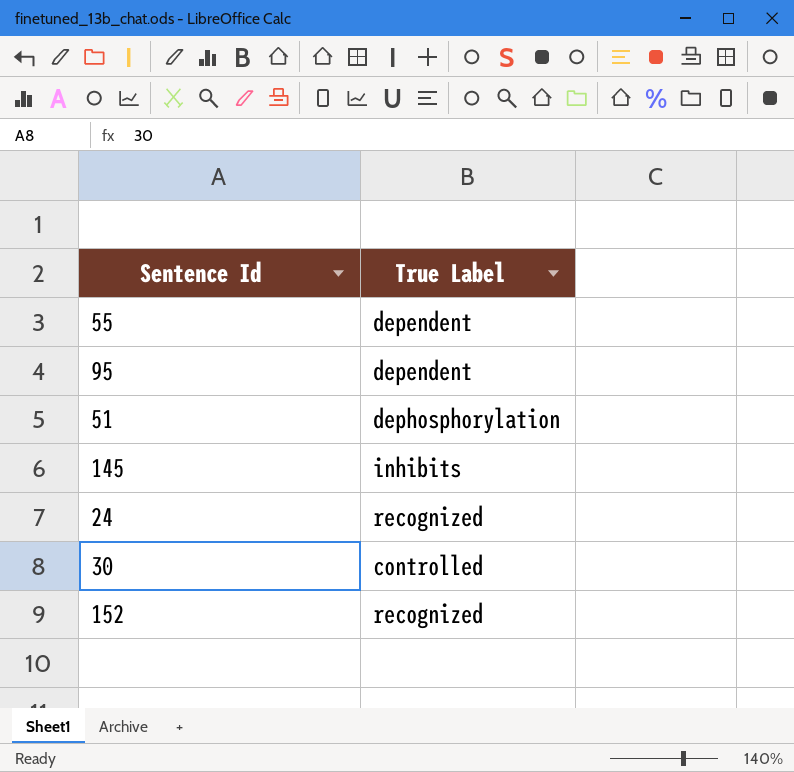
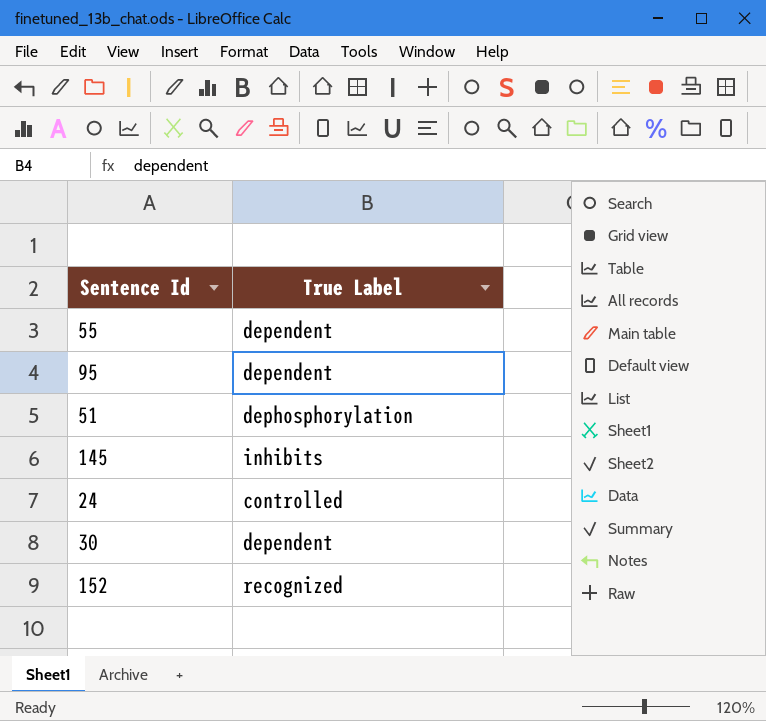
24 | True Label: recognized -> controlled
30 | True Label: controlled -> dependent

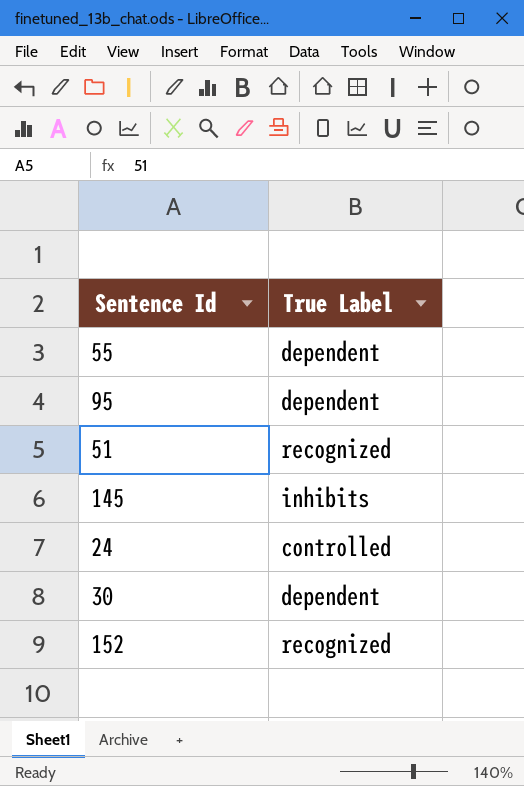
51 | True Label: dephosphorylation -> recognized

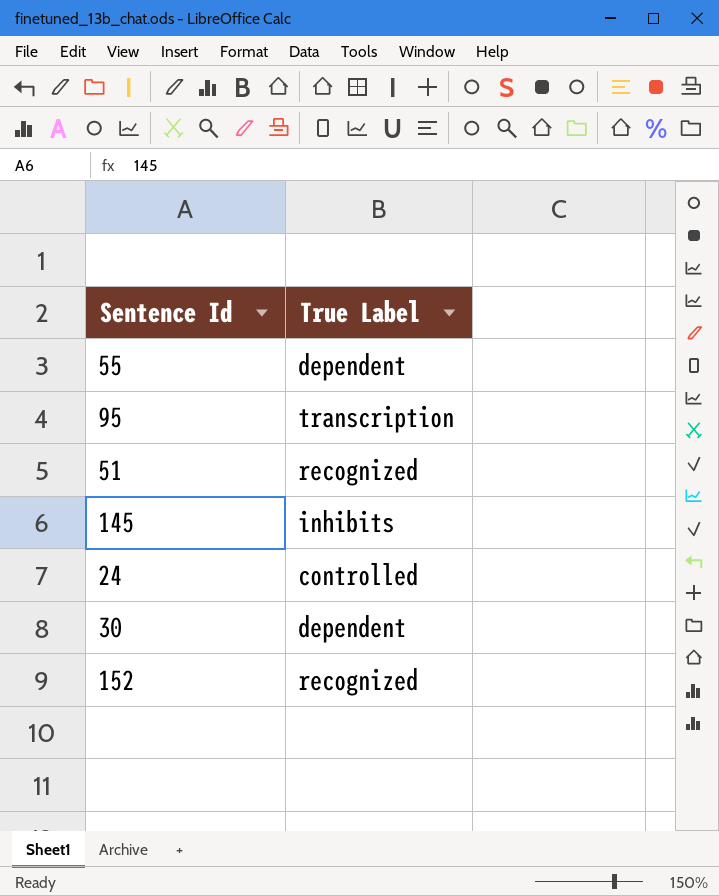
95 | True Label: dependent -> transcription

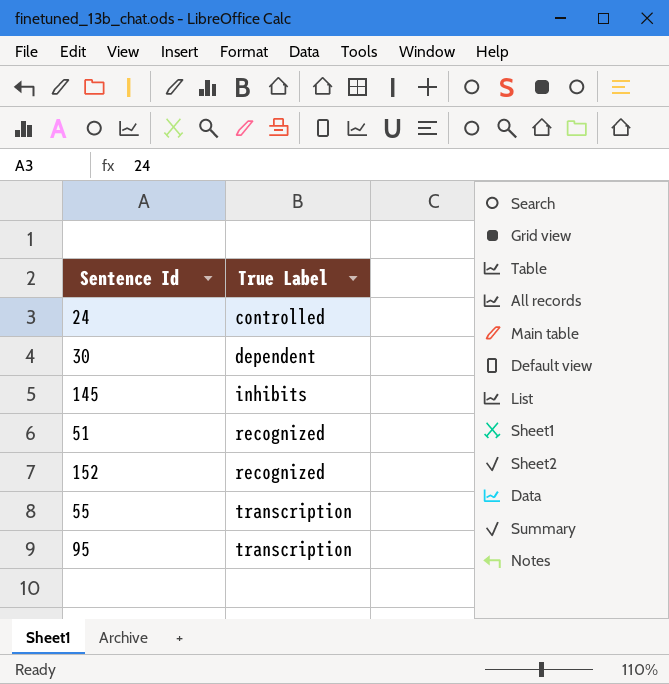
row order: none -> True Label ascending
55 | True Label: dependent -> transcription

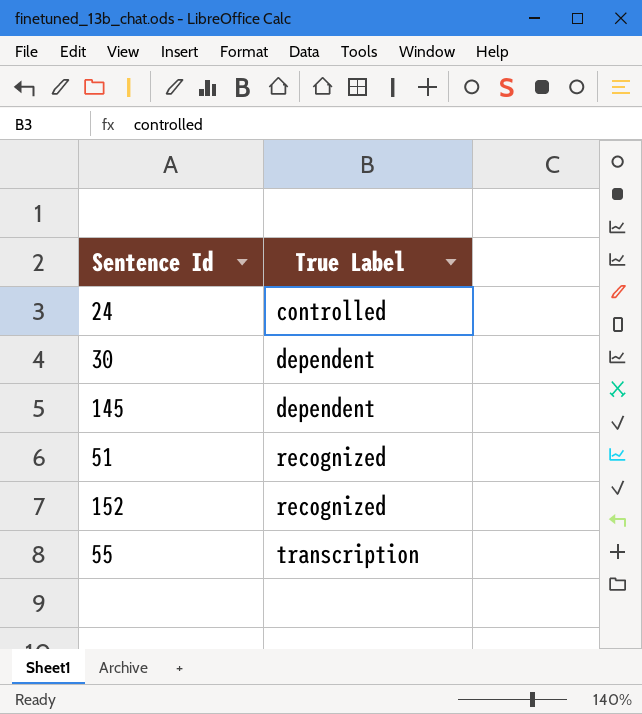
row 95: transcription -> none
145 | True Label: inhibits -> dependent

